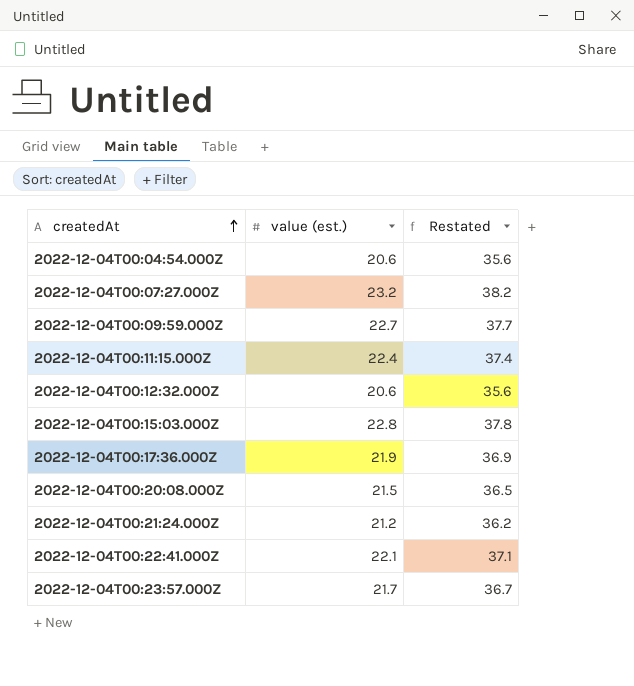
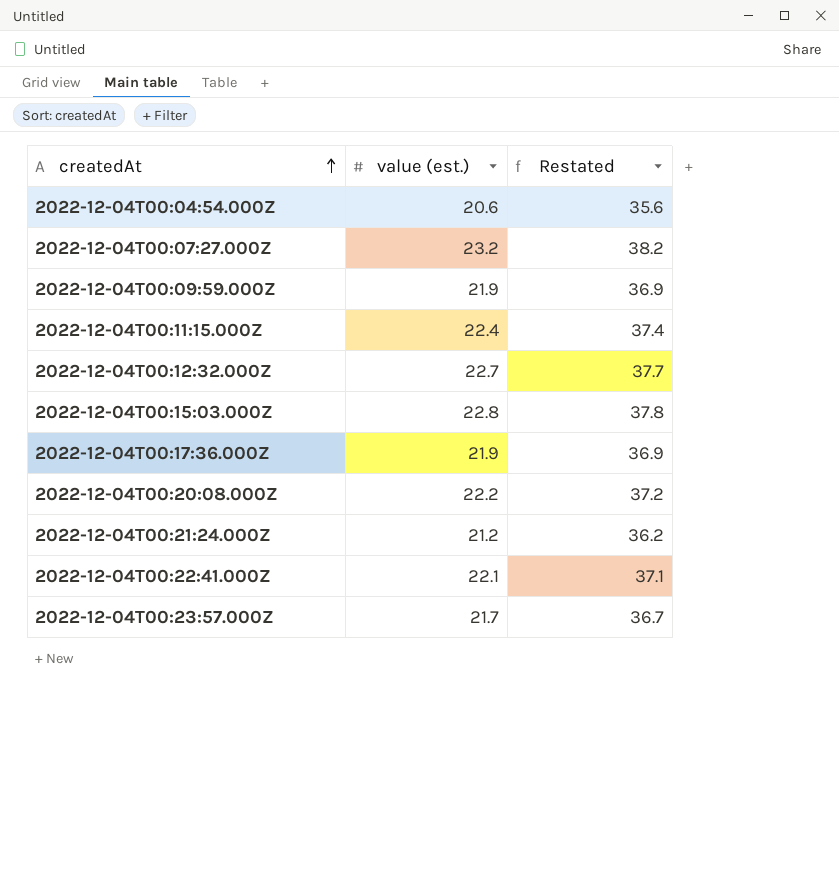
2022-12-04T00:09:59.000Z | value (est.): 22.7 -> 21.9
2022-12-04T00:09:59.000Z | Restated: 37.7 -> 36.9
2022-12-04T00:12:32.000Z | value (est.): 20.6 -> 22.7
2022-12-04T00:12:32.000Z | Restated: 35.6 -> 37.7
2022-12-04T00:20:08.000Z | value (est.): 21.5 -> 22.2
2022-12-04T00:20:08.000Z | Restated: 36.5 -> 37.2

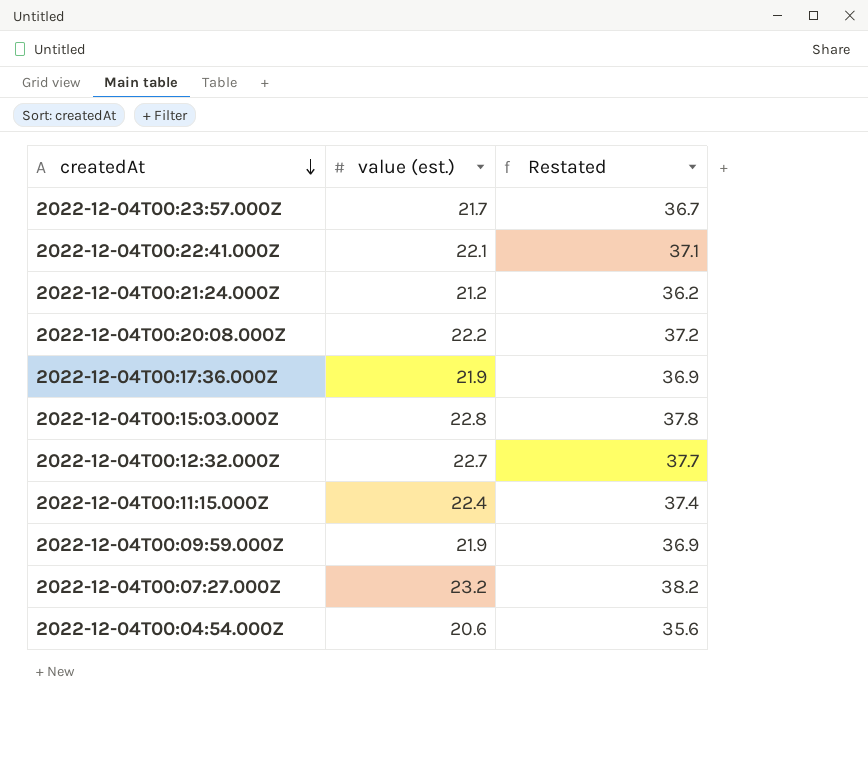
row order: createdAt ascending -> createdAt descending

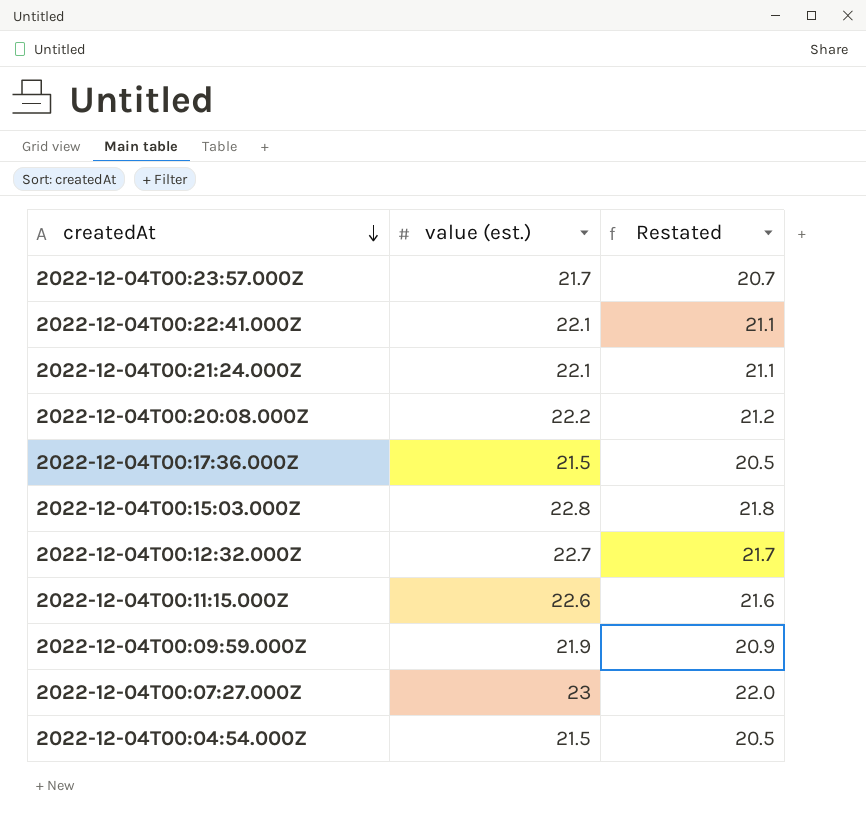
column Restated | formula: [value (est.)] + 15 -> [value (est.)] - 1
2022-12-04T00:21:24.000Z | value (est.): 21.2 -> 22.1
2022-12-04T00:17:36.000Z | value (est.): 21.9 -> 21.5
2022-12-04T00:11:15.000Z | value (est.): 22.4 -> 22.6
2022-12-04T00:07:27.000Z | value (est.): 23.2 -> 23
2022-12-04T00:04:54.000Z | value (est.): 20.6 -> 21.5

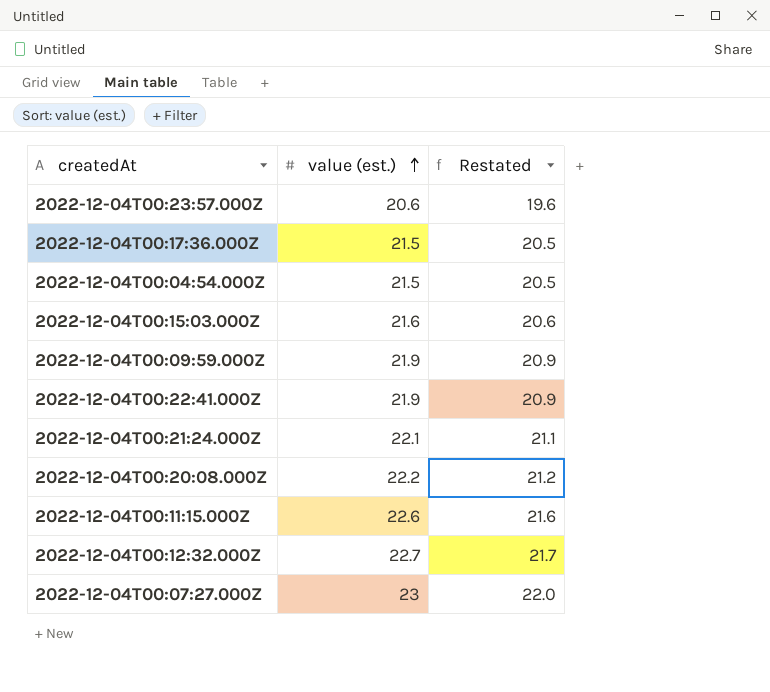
row order: createdAt descending -> value (est.) ascending
2022-12-04T00:23:57.000Z | value (est.): 21.7 -> 20.6
2022-12-04T00:23:57.000Z | Restated: 20.7 -> 19.6
2022-12-04T00:15:03.000Z | value (est.): 22.8 -> 21.6
2022-12-04T00:15:03.000Z | Restated: 21.8 -> 20.6
2022-12-04T00:22:41.000Z | value (est.): 22.1 -> 21.9
2022-12-04T00:22:41.000Z | Restated: 21.1 -> 20.9

